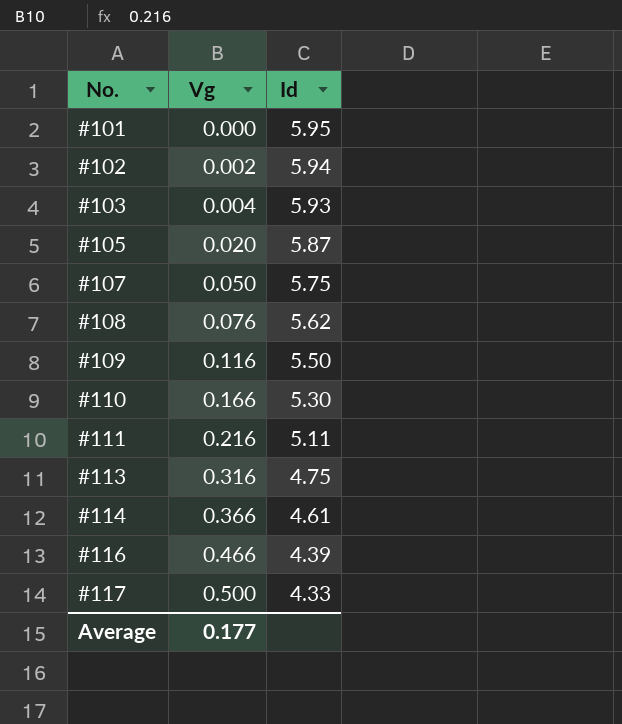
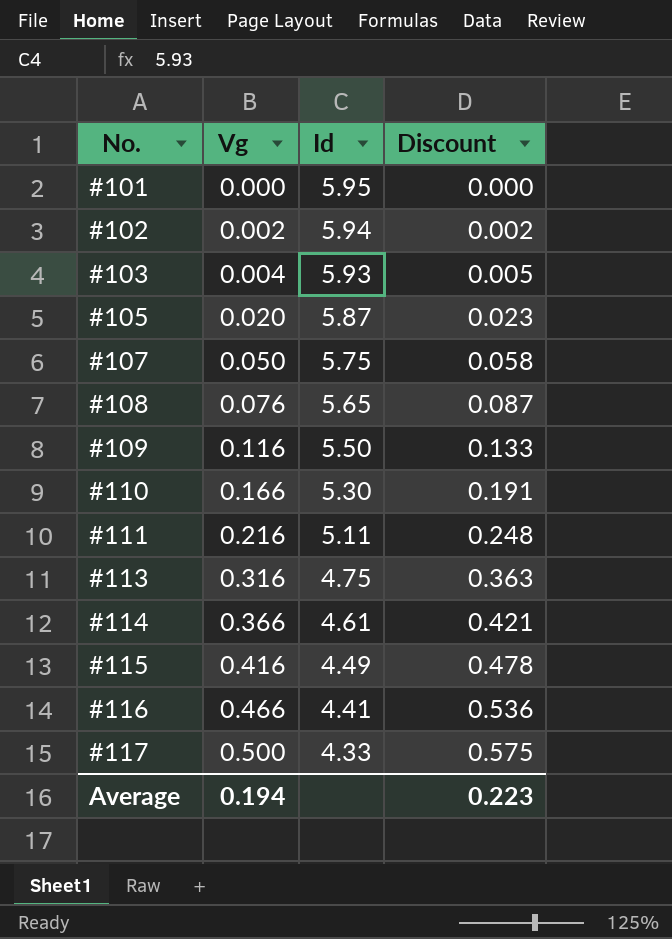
column Discount | formula: none -> [Vg] * 1.15
#108 | Id: 5.62 -> 5.65
row #115: none -> 0.416 | 4.49 | 0.478
#116 | Id: 4.39 -> 4.41
Average | Vg: 0.177 -> 0.194

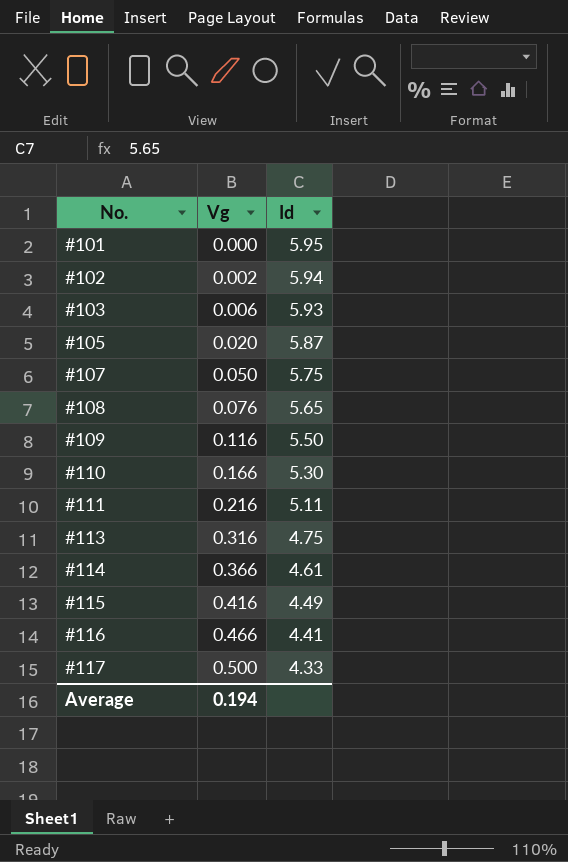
column Discount | formula: [Vg] * 1.15 -> none
#103 | Vg: 0.004 -> 0.006

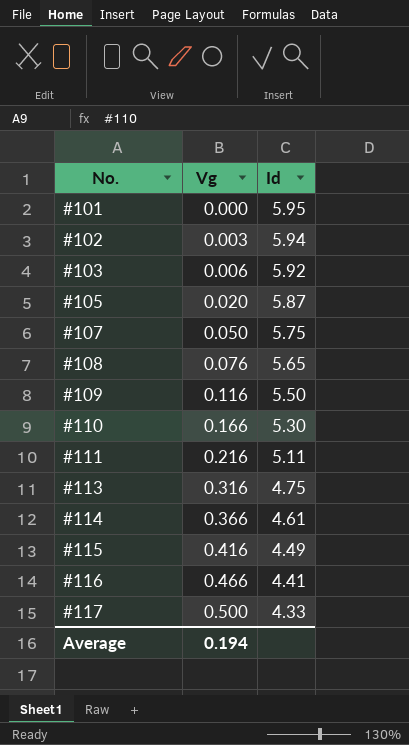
#102 | Vg: 0.002 -> 0.003
#103 | Id: 5.93 -> 5.92

